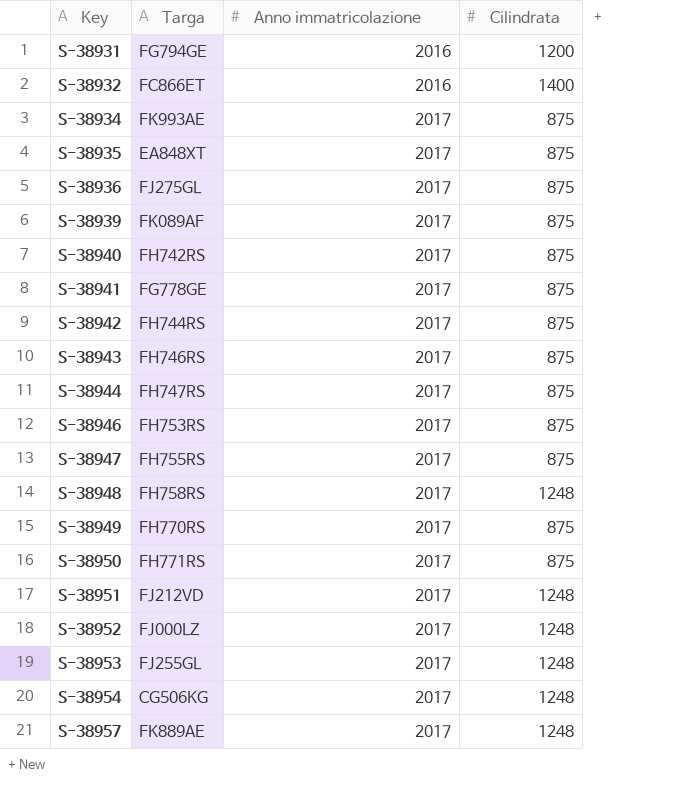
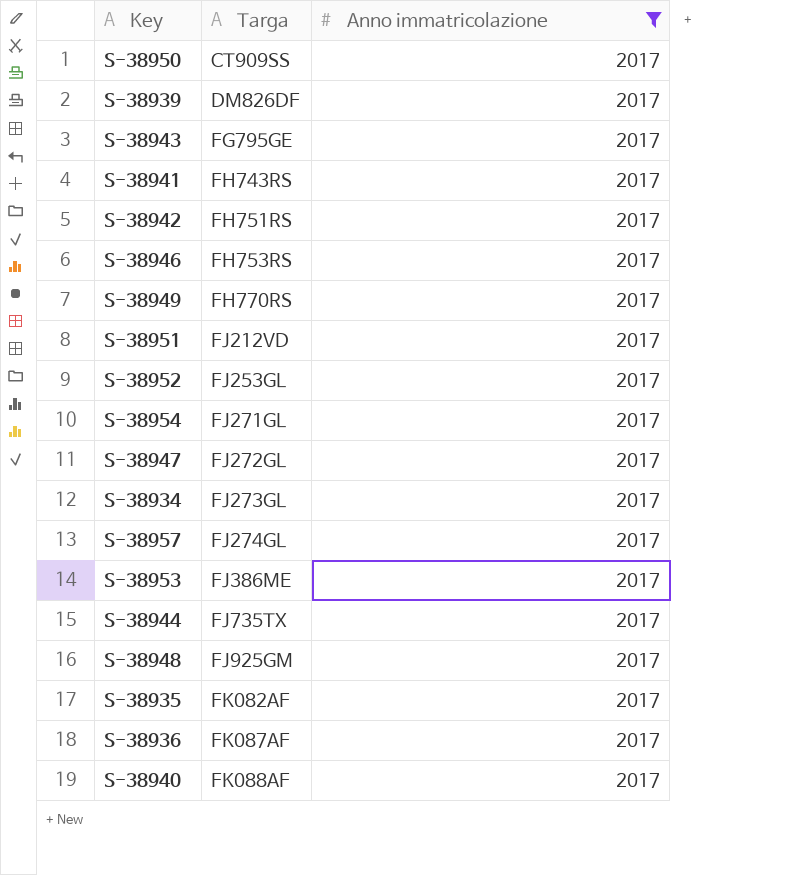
filter: none -> Anno immatricolazione = 2017
row order: Key ascending -> Targa ascending
column Cilindrata | position: 4 -> none
S-38950 | Targa: FH771RS -> CT909SS
S-38939 | Targa: FK089AF -> DM826DF
S-38943 | Targa: FH746RS -> FG795GE
S-38941 | Targa: FG778GE -> FH743RS
S-38942 | Targa: FH744RS -> FH751RS
S-38952 | Targa: FJ000LZ -> FJ253GL
S-38954 | Targa: CG506KG -> FJ271GL
S-38947 | Targa: FH755RS -> FJ272GL
S-38934 | Targa: FK993AE -> FJ273GL
S-38957 | Targa: FK889AE -> FJ274GL
S-38953 | Targa: FJ255GL -> FJ386ME
S-38944 | Targa: FH747RS -> FJ735TX
S-38948 | Targa: FH758RS -> FJ925GM
S-38935 | Targa: EA848XT -> FK082AF
S-38936 | Targa: FJ275GL -> FK087AF
S-38940 | Targa: FH742RS -> FK088AF

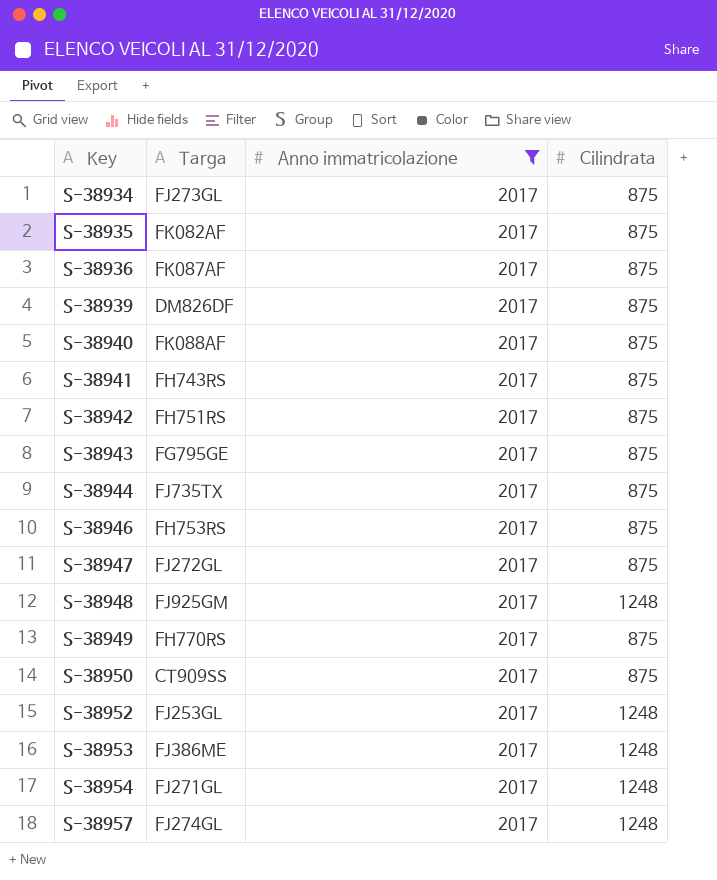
row order: Targa ascending -> Key ascending
column Cilindrata | position: none -> 4
row S-38951: FJ212VD | 2017 -> none

